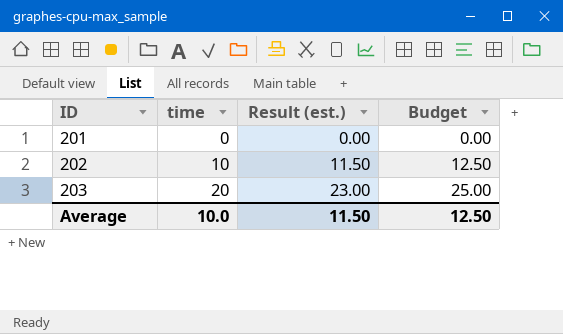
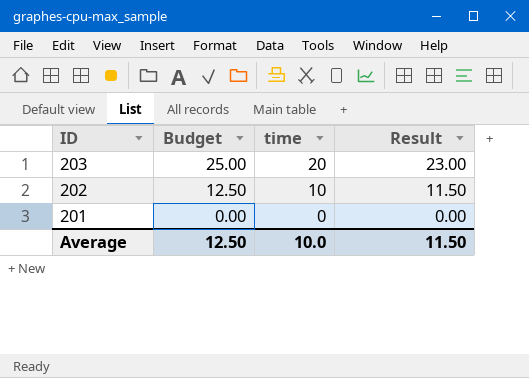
row order: ID ascending -> ID descending
column Budget | position: 4 -> 2
column name: Result (est.) -> Result

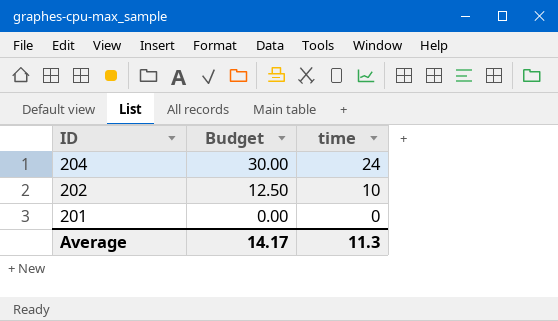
column Result | formula: [time] * 1.15 -> none
row 203: 25.00 | 20 | 23.00 -> none
row 204: none -> 30.00 | 24
Average | Budget: 12.50 -> 14.17
Average | time: 10.0 -> 11.3

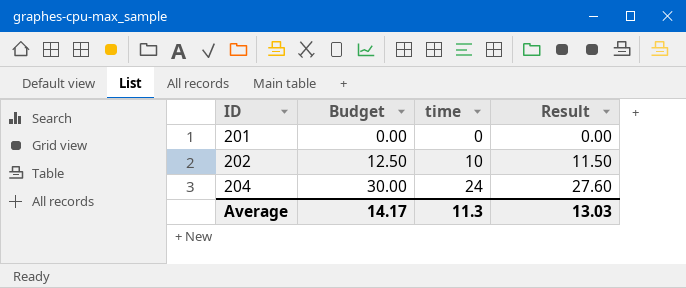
row order: ID descending -> ID ascending
column Result | formula: none -> [time] * 1.15

